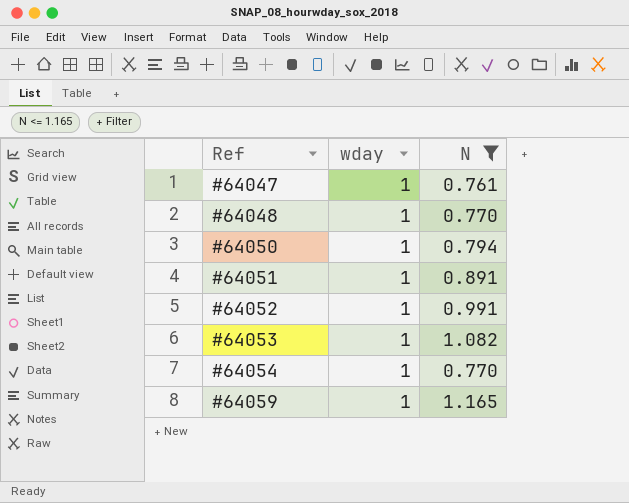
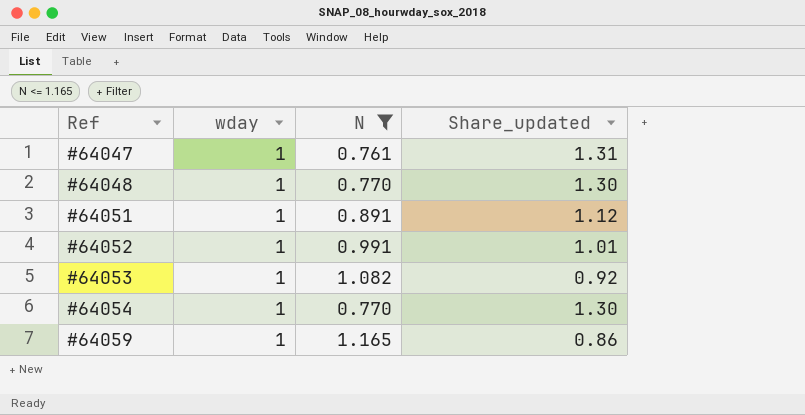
column Share_updated | formula: none -> [wday] / [N]
row #64050: 1 | 0.794 -> none

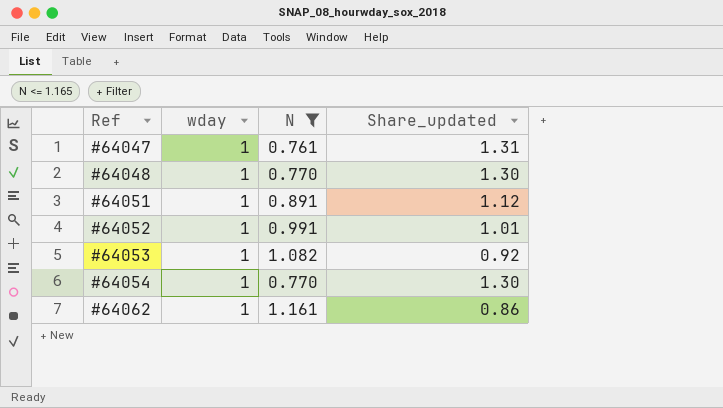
row #64059: 1 | 1.165 | 0.86 -> none
row #64062: none -> 1 | 1.161 | 0.86

